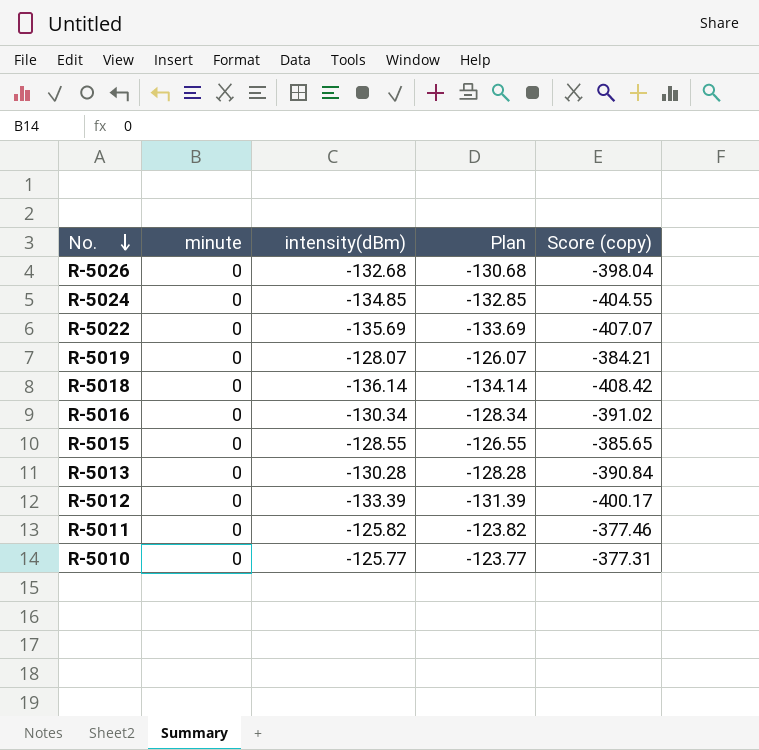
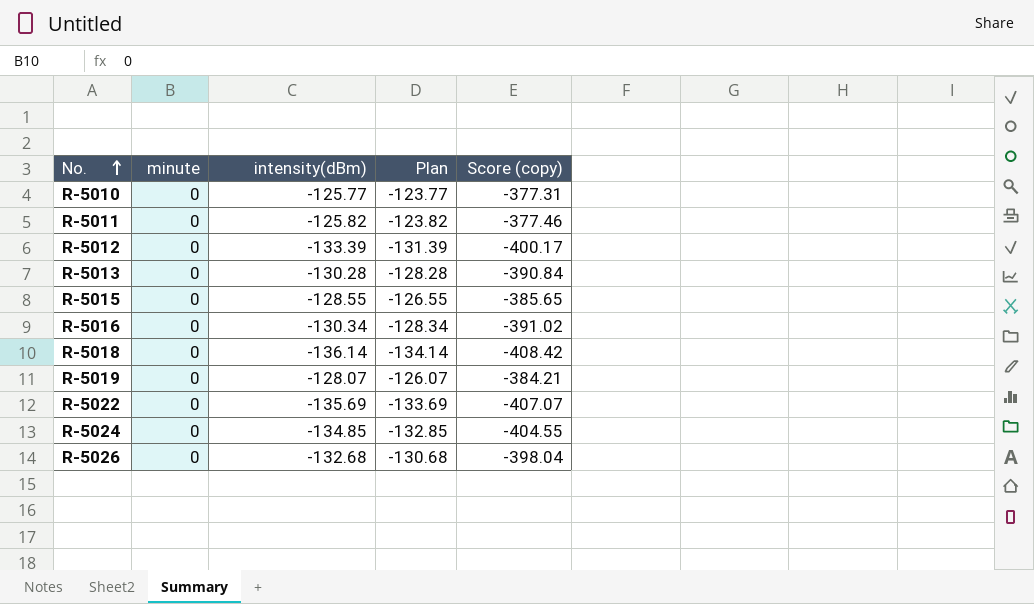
row order: No. descending -> No. ascending

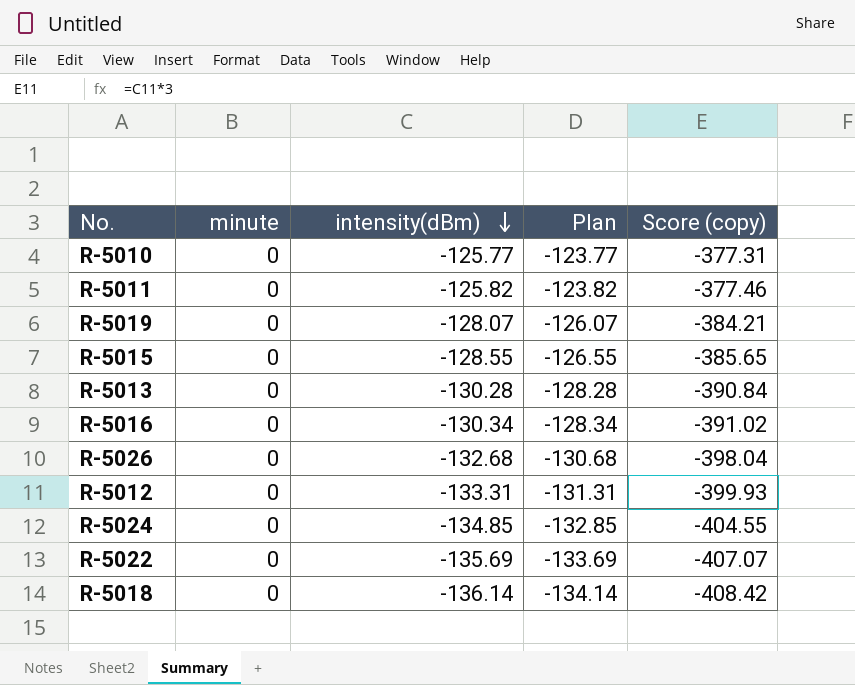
row order: No. ascending -> intensity(dBm) descending
R-5012 | intensity(dBm): -133.39 -> -133.31
R-5012 | Plan: -131.39 -> -131.31
R-5012 | Score (copy): -400.17 -> -399.93

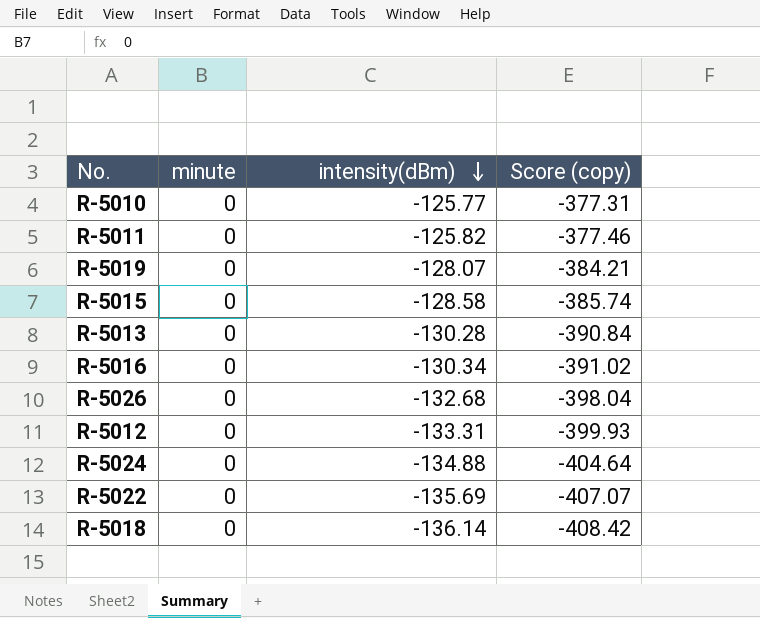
column Plan | formula: [intensity(dBm)] + 2 -> none
R-5015 | intensity(dBm): -128.55 -> -128.58
R-5015 | Score (copy): -385.65 -> -385.74
R-5024 | intensity(dBm): -134.85 -> -134.88
R-5024 | Score (copy): -404.55 -> -404.64

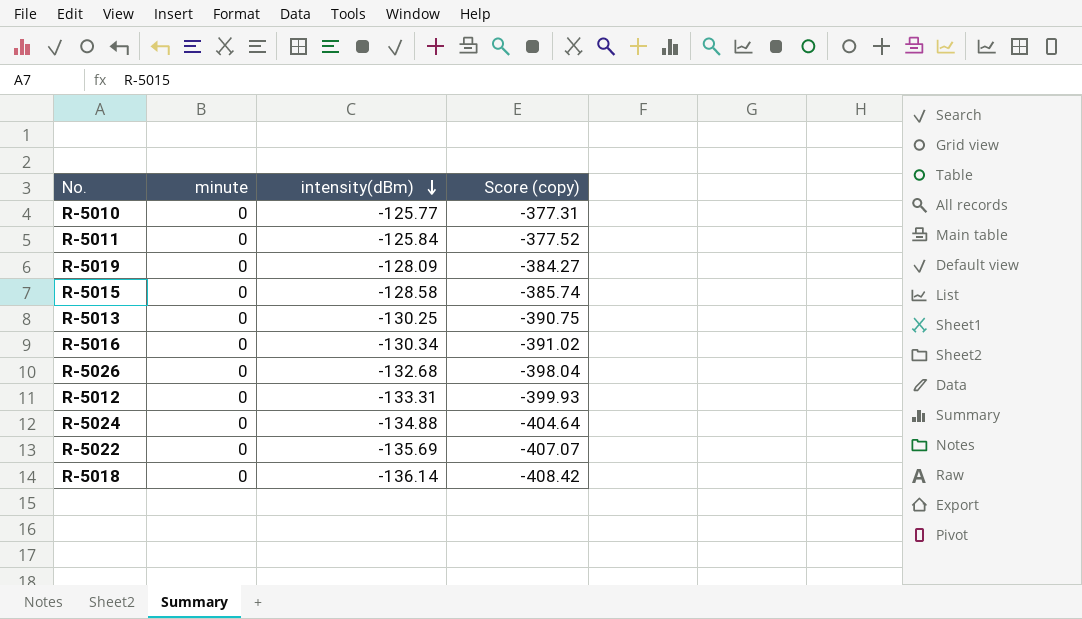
R-5011 | intensity(dBm): -125.82 -> -125.84
R-5011 | Score (copy): -377.46 -> -377.52
R-5019 | intensity(dBm): -128.07 -> -128.09
R-5019 | Score (copy): -384.21 -> -384.27
R-5013 | intensity(dBm): -130.28 -> -130.25
R-5013 | Score (copy): -390.84 -> -390.75

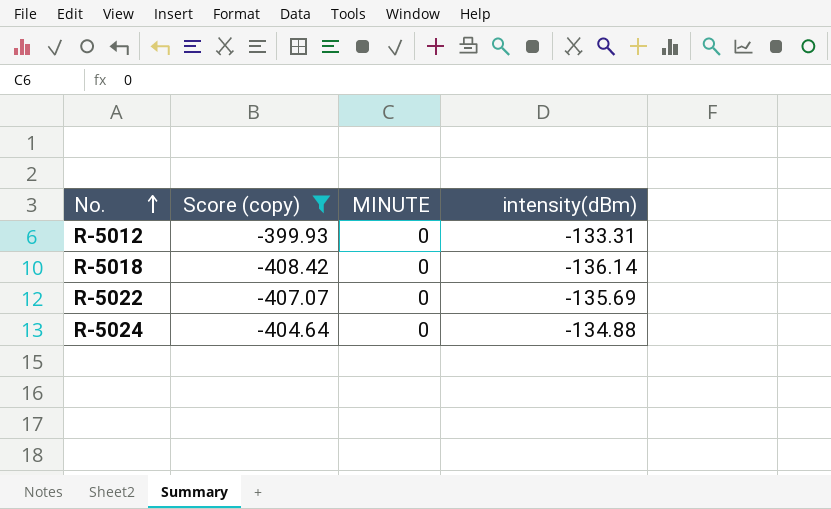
filter: none -> Score (copy) <= -399.93
row order: intensity(dBm) descending -> No. ascending
column Score (copy) | position: 4 -> 2
column name: minute -> MINUTE

